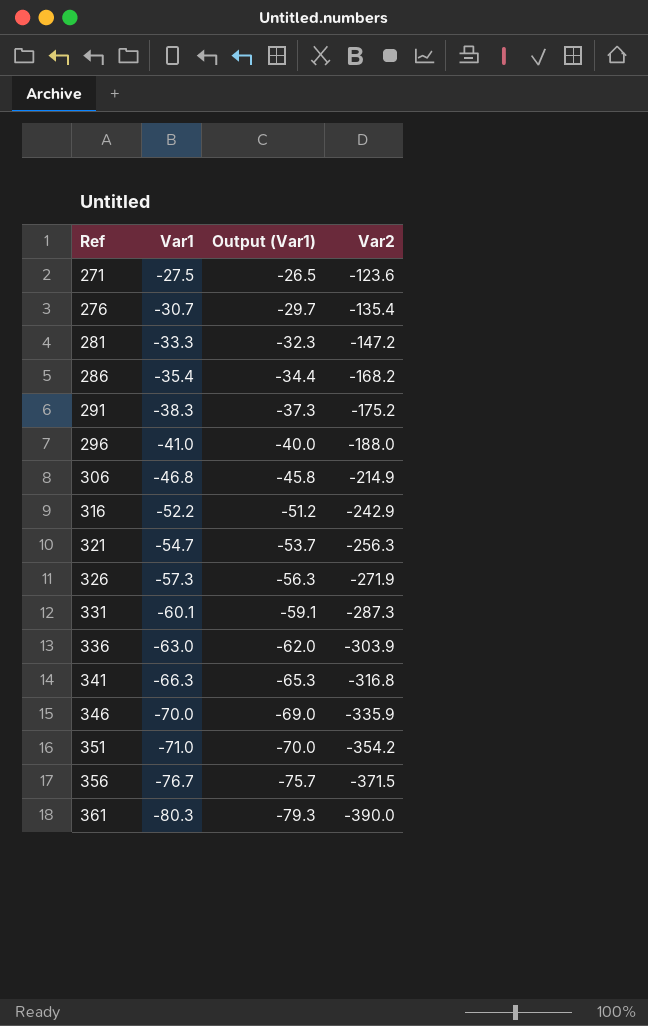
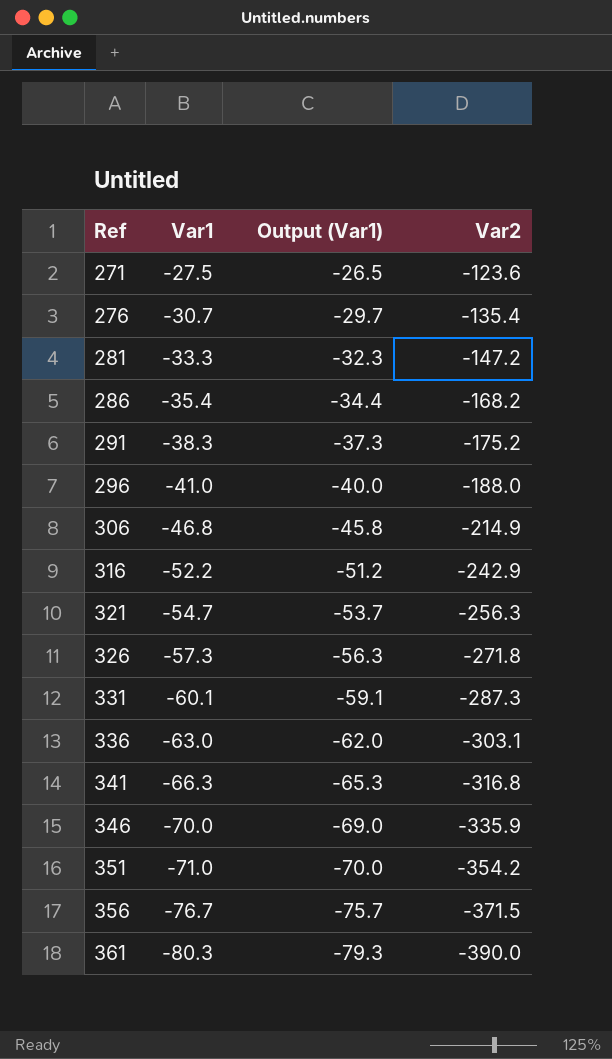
326 | Var2: -271.9 -> -271.8
336 | Var2: -303.9 -> -303.1

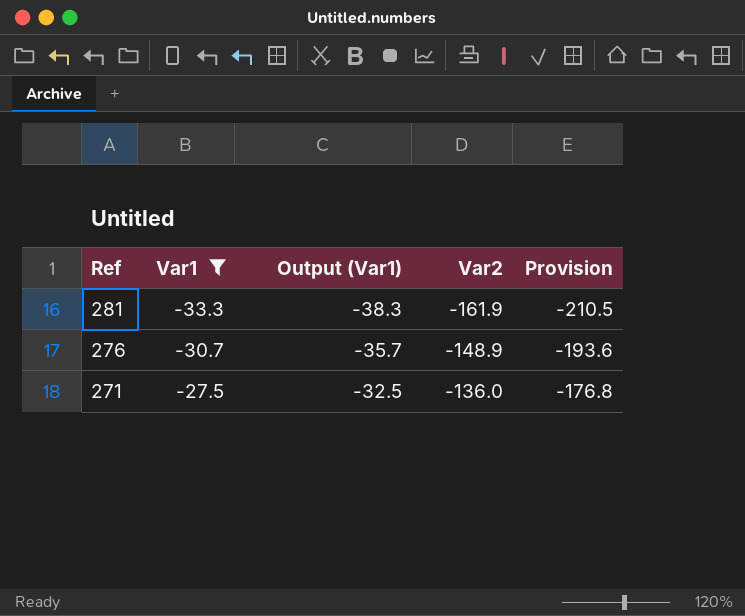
filter: none -> Var1 >= -33.3
row order: Ref ascending -> Ref descending
column Output (Var1) | formula: [Var1] + 1 -> [Var1] - 5
column Provision | formula: none -> [Var2] * 1.3
281 | Var2: -147.2 -> -161.9
276 | Var2: -135.4 -> -148.9
271 | Var2: -123.6 -> -136.0

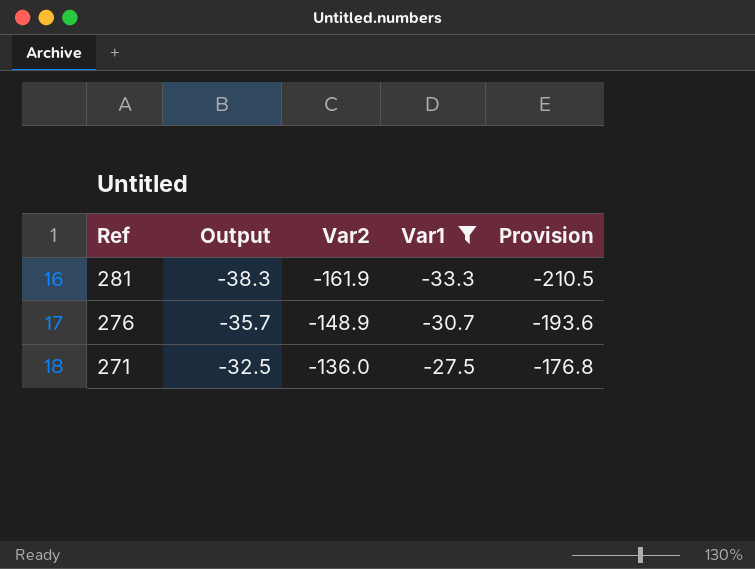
column name: Output (Var1) -> Output
column Var1 | position: 2 -> 4

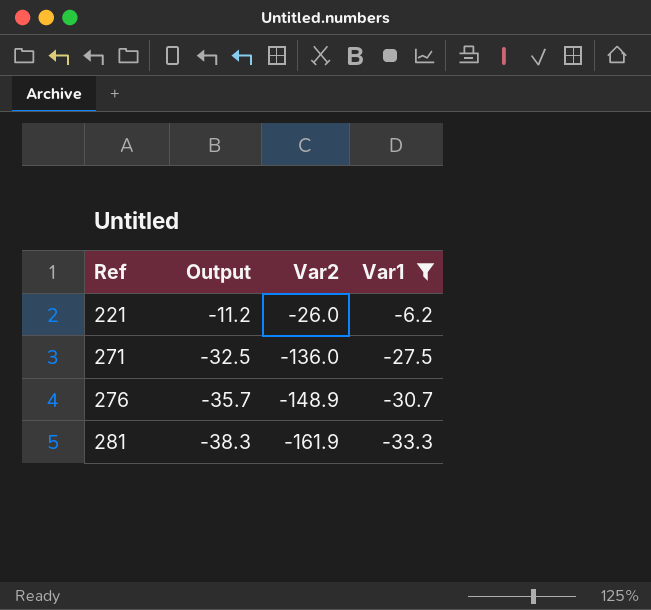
row order: Ref descending -> Ref ascending
column Provision | formula: [Var2] * 1.3 -> none
row 221: none -> -11.2 | -26.0 | -6.2

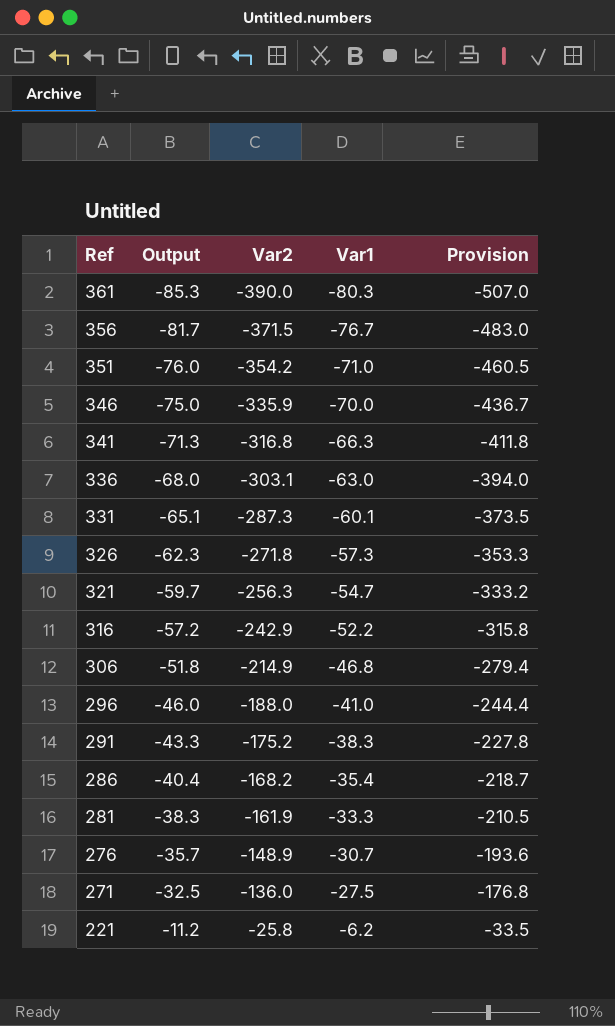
filter: Var1 >= -33.3 -> none
row order: Ref ascending -> Ref descending
column Provision | formula: none -> [Var2] * 1.3
221 | Var2: -26.0 -> -25.8

